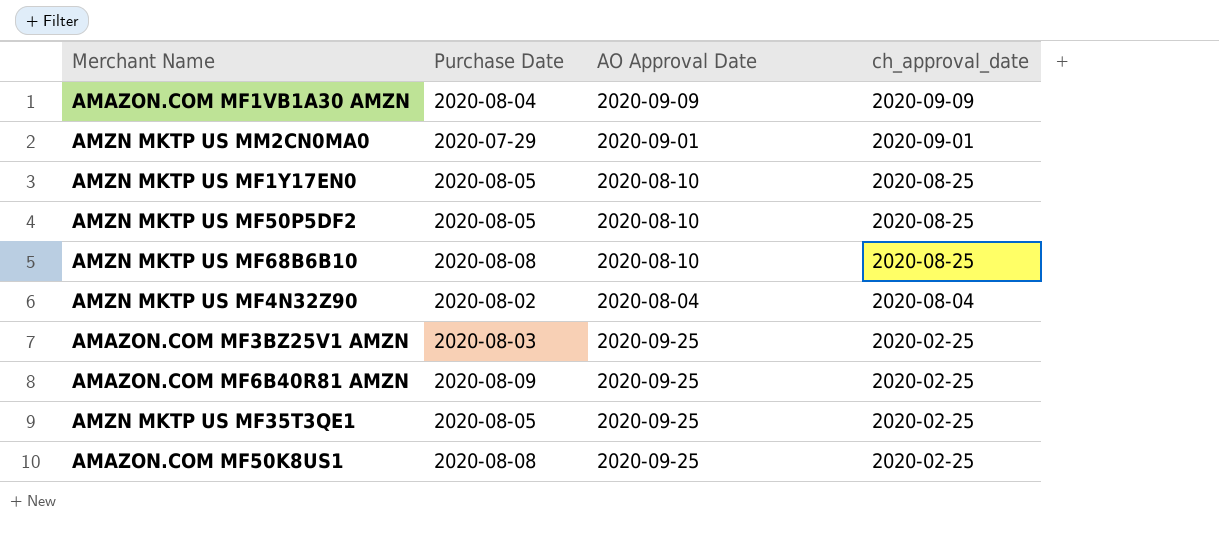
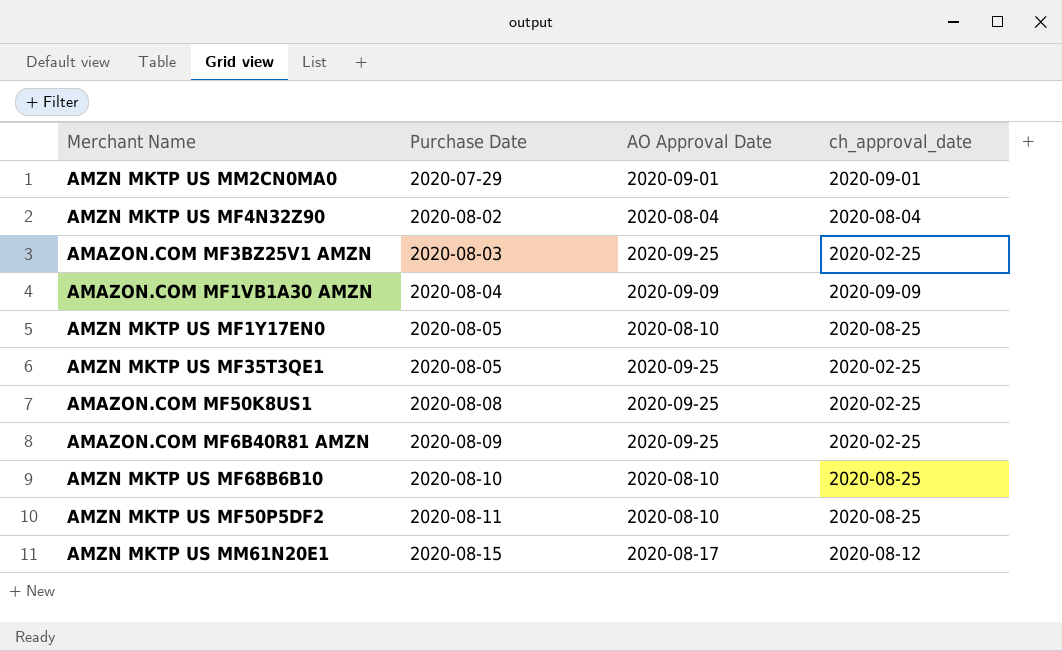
row order: ch_approval_date descending -> Purchase Date ascending
AMZN MKTP US MF68B6B10 | Purchase Date: 2020-08-08 -> 2020-08-10
AMZN MKTP US MF50P5DF2 | Purchase Date: 2020-08-05 -> 2020-08-11
row AMZN MKTP US MM61N20E1: none -> 2020-08-15 | 2020-08-17 | 2020-08-12

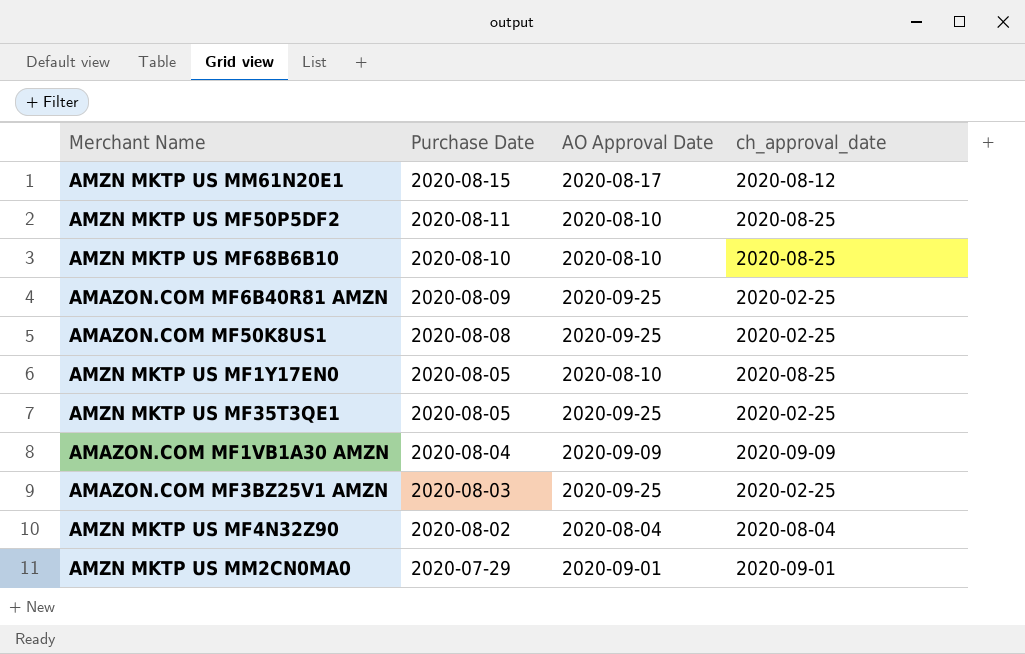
row order: Purchase Date ascending -> Purchase Date descending

